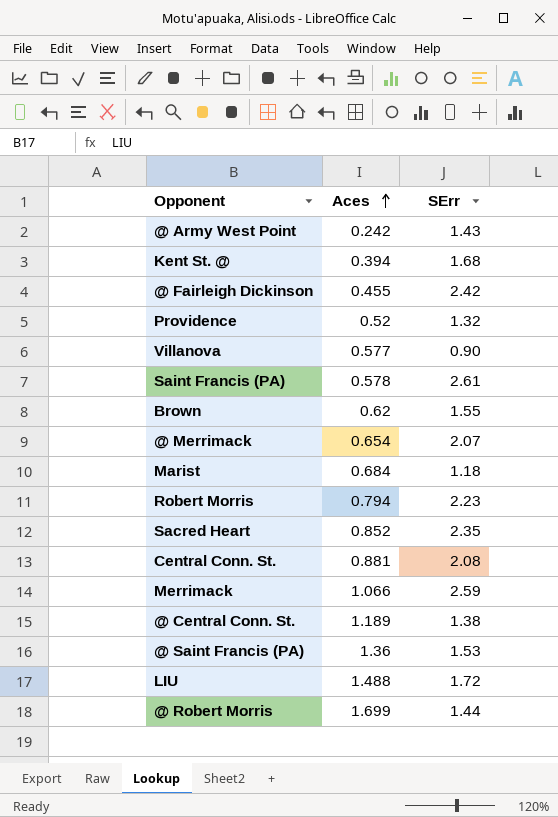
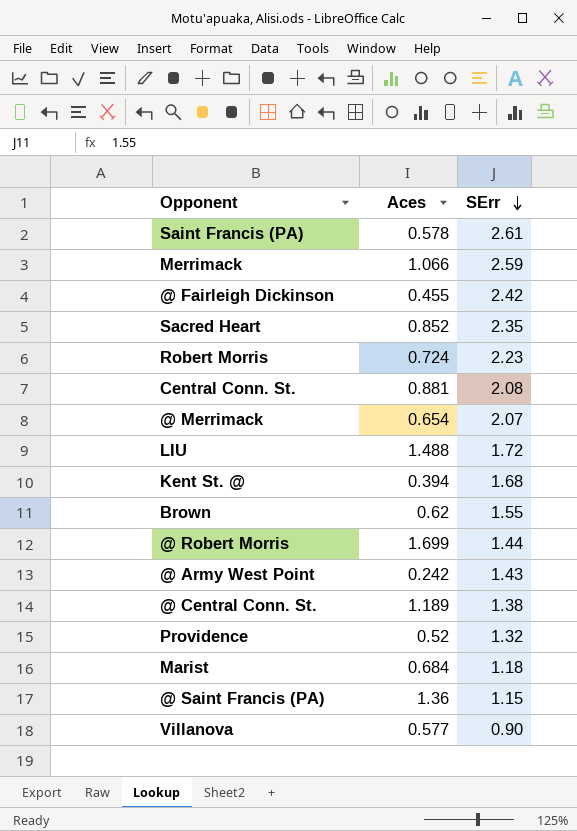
row order: Aces ascending -> SErr descending
Robert Morris | Aces: 0.794 -> 0.724
@ Saint Francis (PA) | SErr: 1.53 -> 1.15

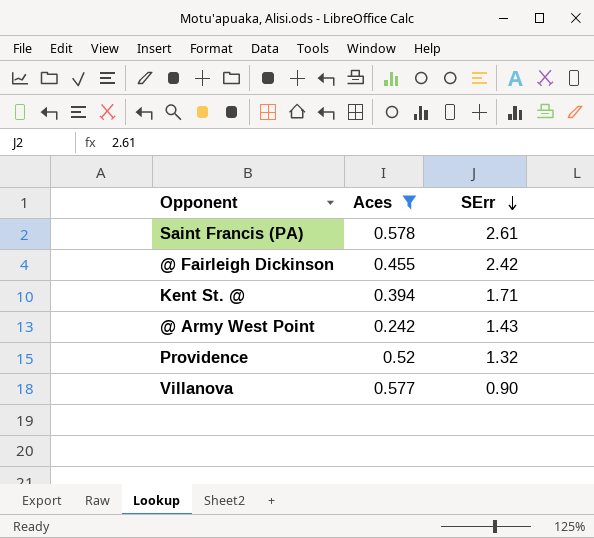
filter: none -> Aces <= 0.578
Kent St. @ | SErr: 1.68 -> 1.71

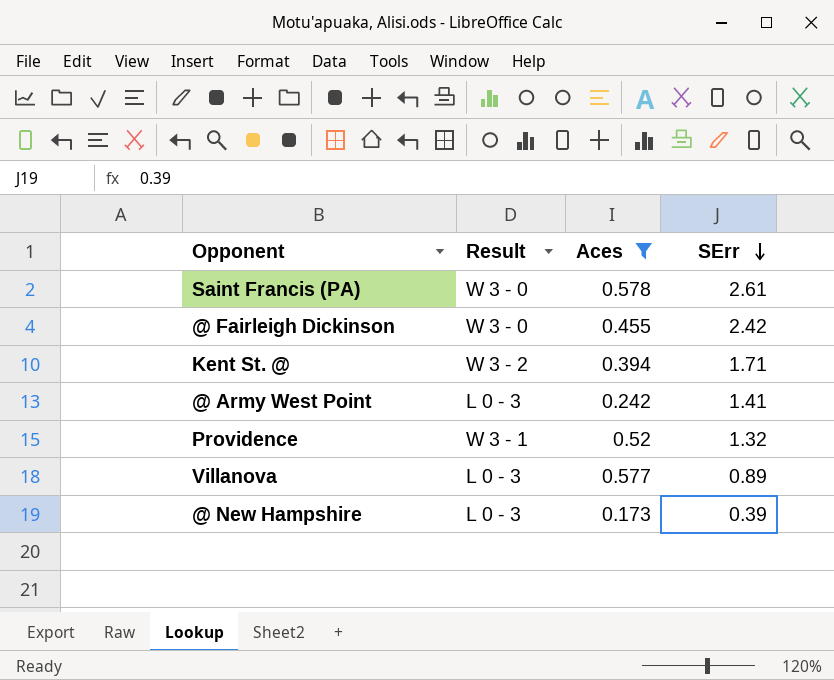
column Result | position: none -> 2
@ Army West Point | SErr: 1.43 -> 1.41
Villanova | SErr: 0.90 -> 0.89
row @ New Hampshire: none -> L 0 - 3 | 0.173 | 0.39

